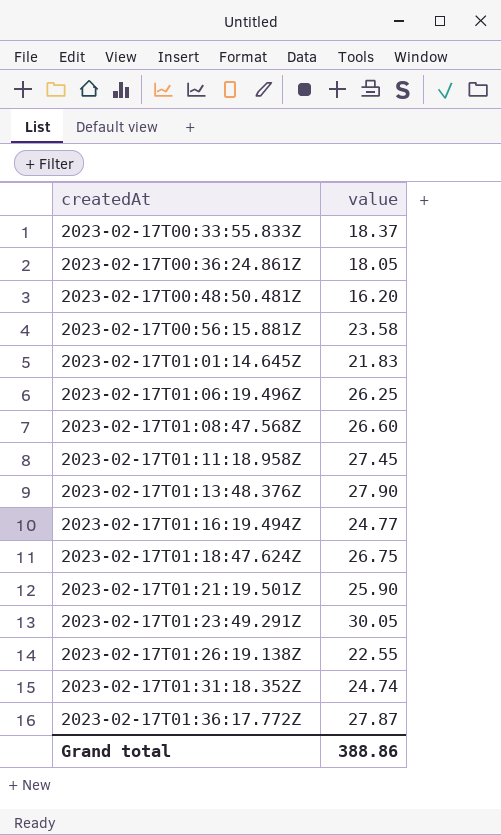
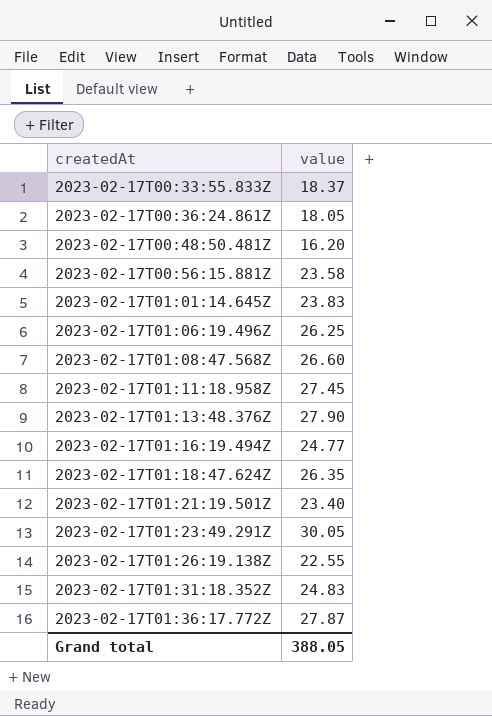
2023-02-17T01:01:14.645Z | value: 21.83 -> 23.83
2023-02-17T01:18:47.624Z | value: 26.75 -> 26.35
2023-02-17T01:21:19.501Z | value: 25.90 -> 23.40
2023-02-17T01:31:18.352Z | value: 24.74 -> 24.83
Grand total | value: 388.86 -> 388.05

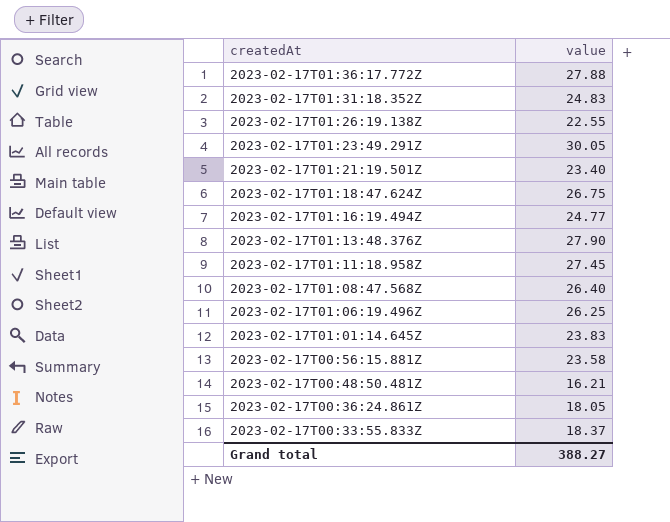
row order: createdAt ascending -> createdAt descending
2023-02-17T01:36:17.772Z | value: 27.87 -> 27.88
2023-02-17T01:18:47.624Z | value: 26.35 -> 26.75
2023-02-17T01:08:47.568Z | value: 26.60 -> 26.40
2023-02-17T00:48:50.481Z | value: 16.20 -> 16.21
Grand total | value: 388.05 -> 388.27

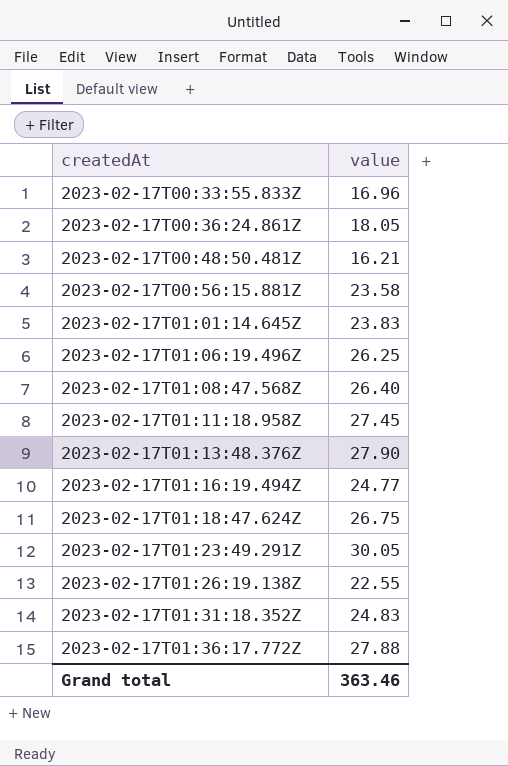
row order: createdAt descending -> createdAt ascending
row 2023-02-17T01:21:19.501Z: 23.40 -> none
2023-02-17T00:33:55.833Z | value: 18.37 -> 16.96
Grand total | value: 388.27 -> 363.46

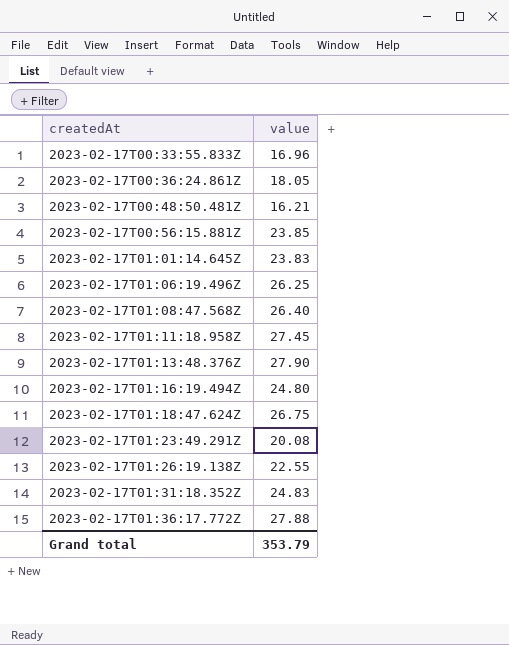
2023-02-17T00:56:15.881Z | value: 23.58 -> 23.85
2023-02-17T01:16:19.494Z | value: 24.77 -> 24.80
2023-02-17T01:23:49.291Z | value: 30.05 -> 20.08
Grand total | value: 363.46 -> 353.79

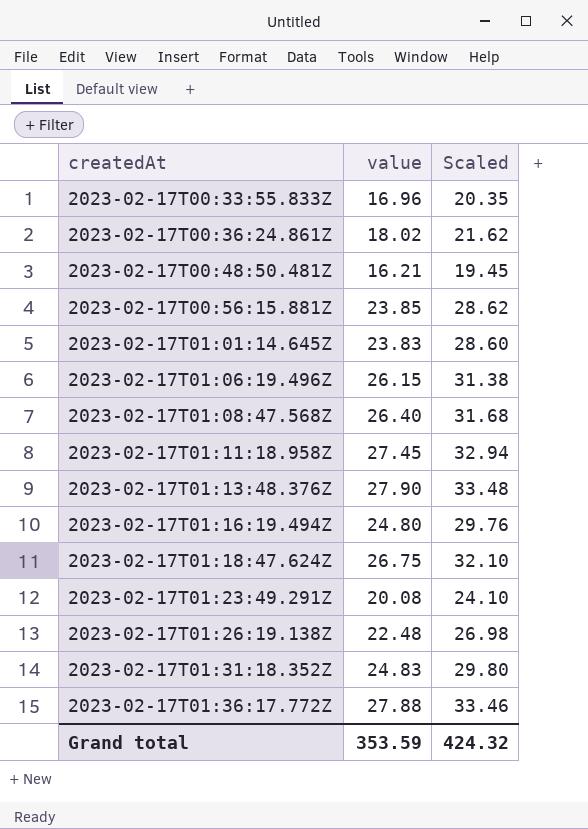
column Scaled | formula: none -> [value] * 1.2
2023-02-17T00:36:24.861Z | value: 18.05 -> 18.02
2023-02-17T01:06:19.496Z | value: 26.25 -> 26.15
2023-02-17T01:26:19.138Z | value: 22.55 -> 22.48
Grand total | value: 353.79 -> 353.59

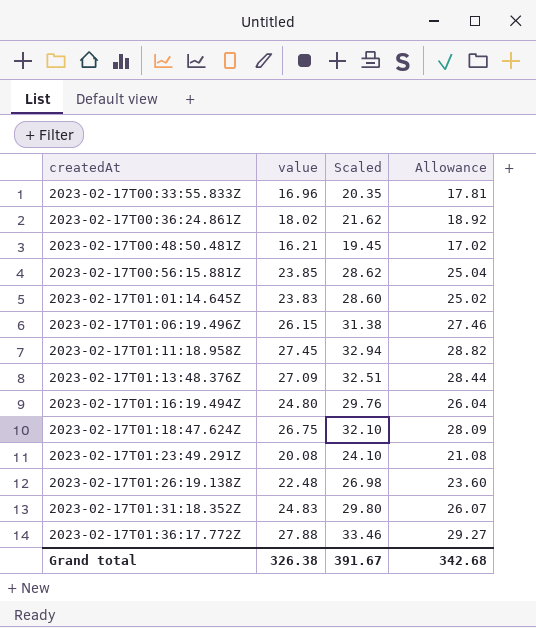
column Allowance | formula: none -> [value] * 1.05
row 2023-02-17T01:08:47.568Z: 26.40 | 31.68 -> none
2023-02-17T01:13:48.376Z | value: 27.90 -> 27.09
2023-02-17T01:13:48.376Z | Scaled: 33.48 -> 32.51
Grand total | value: 353.59 -> 326.38
Grand total | Scaled: 424.32 -> 391.67

